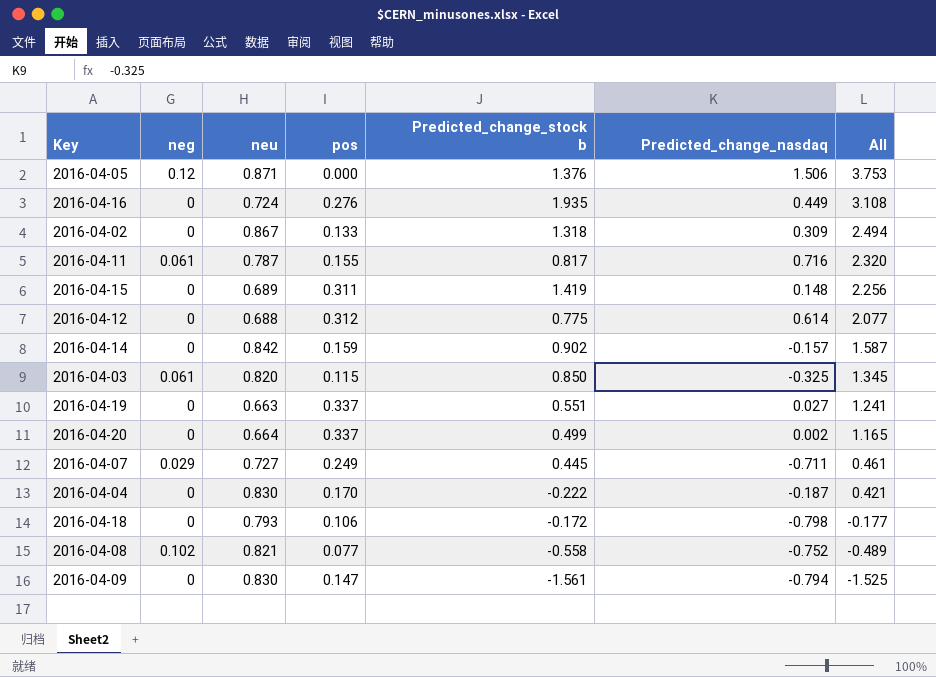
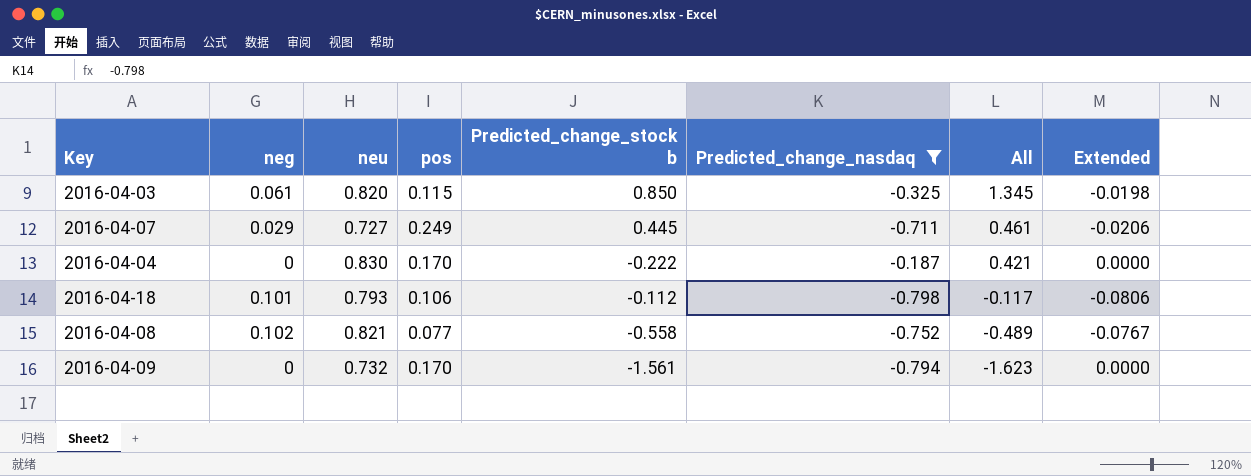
filter: none -> Predicted_change_nasdaq <= -0.187
column Extended | formula: none -> [neg] * [Predicted_change_nasdaq]
2016-04-18 | neg: 0 -> 0.101
2016-04-18 | Predicted_change_stock b: -0.172 -> -0.112
2016-04-18 | All: -0.177 -> -0.117
2016-04-09 | neu: 0.830 -> 0.732
2016-04-09 | pos: 0.147 -> 0.170
2016-04-09 | All: -1.525 -> -1.623

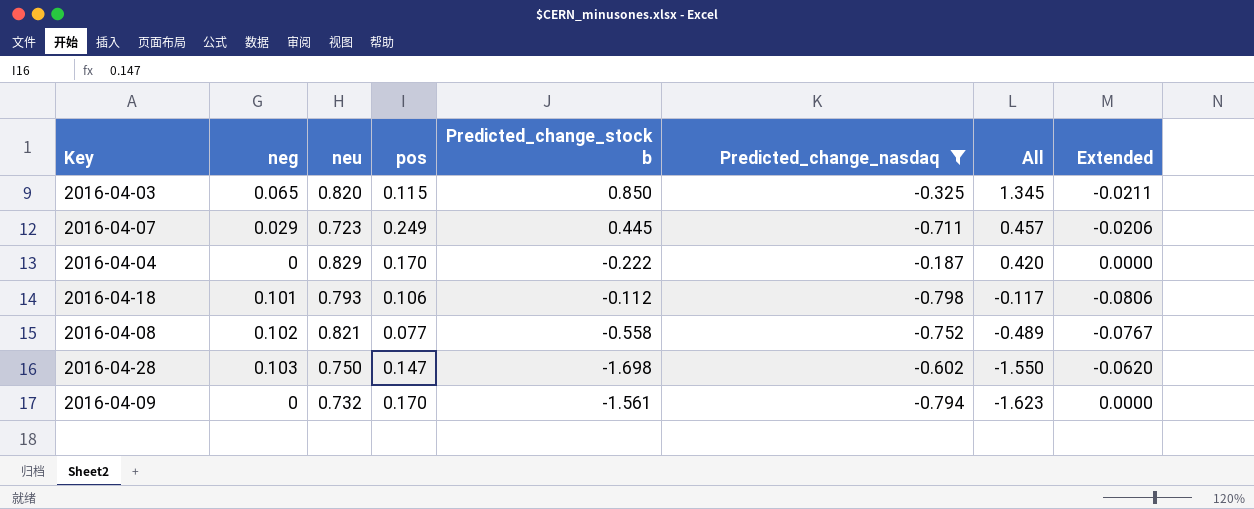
2016-04-03 | neg: 0.061 -> 0.065
2016-04-03 | Extended: -0.0198 -> -0.0211
2016-04-07 | neu: 0.727 -> 0.723
2016-04-07 | All: 0.461 -> 0.457
2016-04-04 | neu: 0.830 -> 0.829
2016-04-04 | All: 0.421 -> 0.420
row 2016-04-28: none -> 0.103 | 0.750 | 0.147 | -1.698 | -0.602 | -1.550 | -0.0620

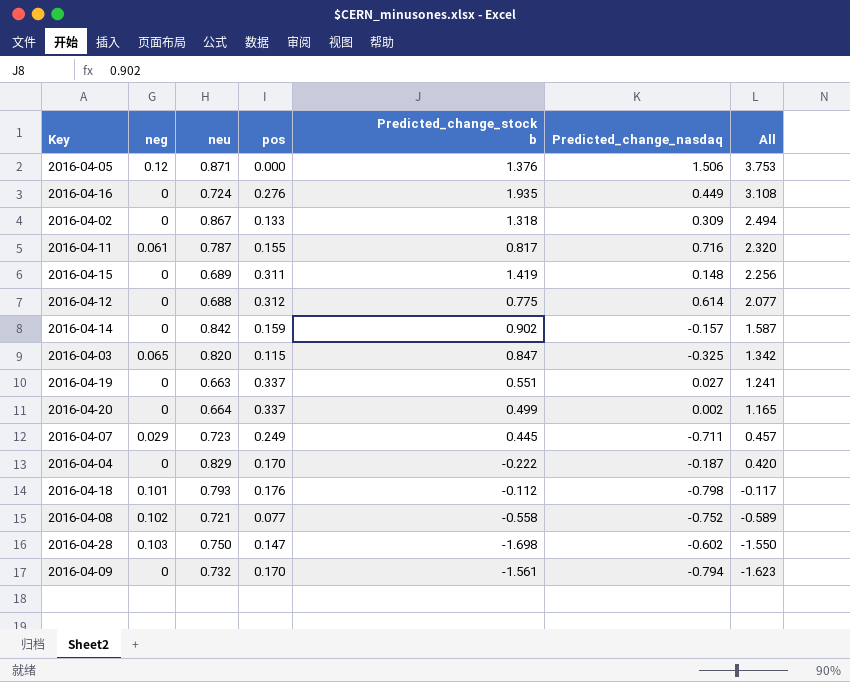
filter: Predicted_change_nasdaq <= -0.187 -> none
column Extended | formula: [neg] * [Predicted_change_nasdaq] -> none
2016-04-03 | Predicted_change_stock b: 0.850 -> 0.847
2016-04-03 | All: 1.345 -> 1.342
2016-04-18 | pos: 0.106 -> 0.176
2016-04-08 | neu: 0.821 -> 0.721
2016-04-08 | All: -0.489 -> -0.589

